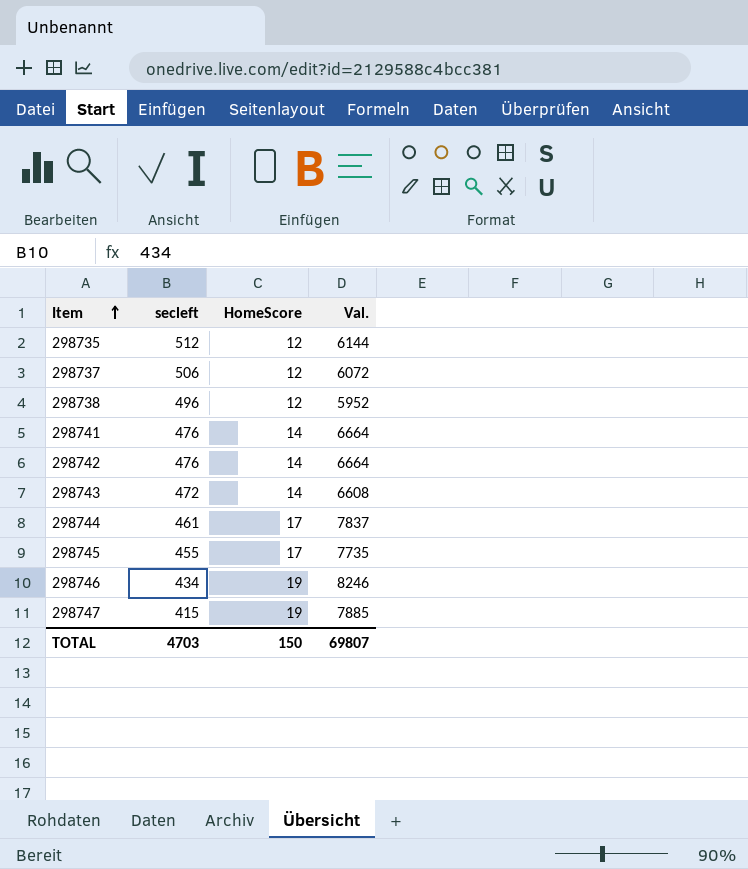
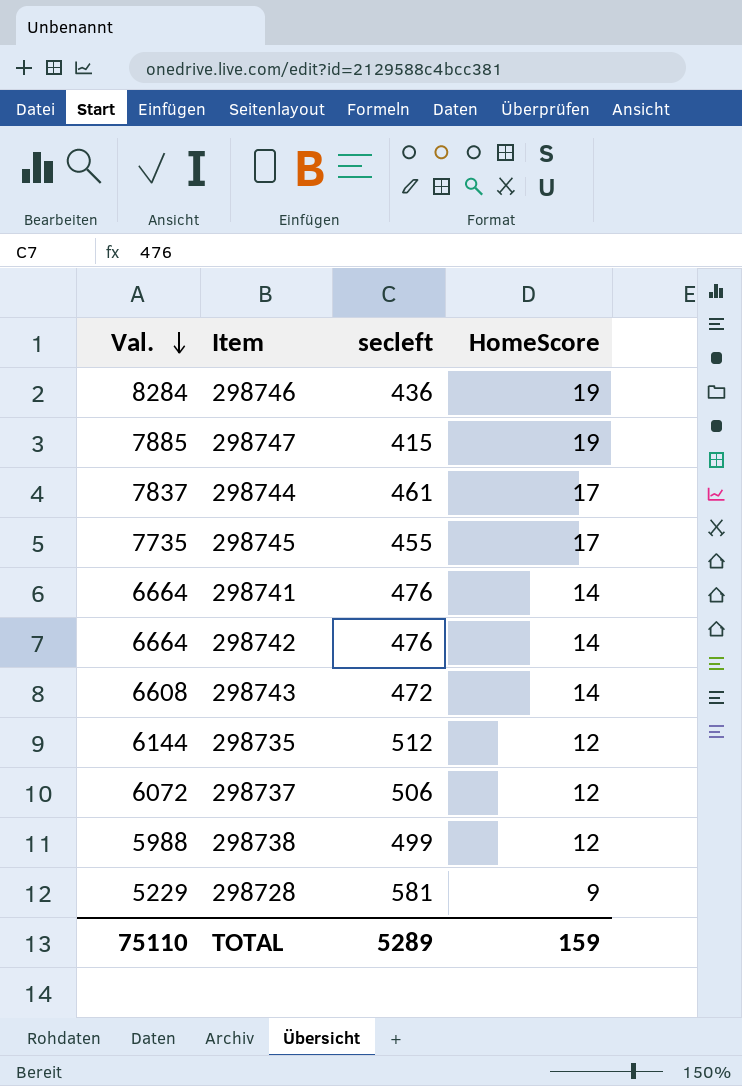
row order: Item ascending -> Val. descending
column Val. | position: 4 -> 1
298746 | Val.: 8246 -> 8284
298746 | secleft: 434 -> 436
298738 | Val.: 5952 -> 5988
298738 | secleft: 496 -> 499
row 298728: none -> 5229 | 581 | 9
TOTAL | Val.: 69807 -> 75110
TOTAL | secleft: 4703 -> 5289
TOTAL | HomeScore: 150 -> 159

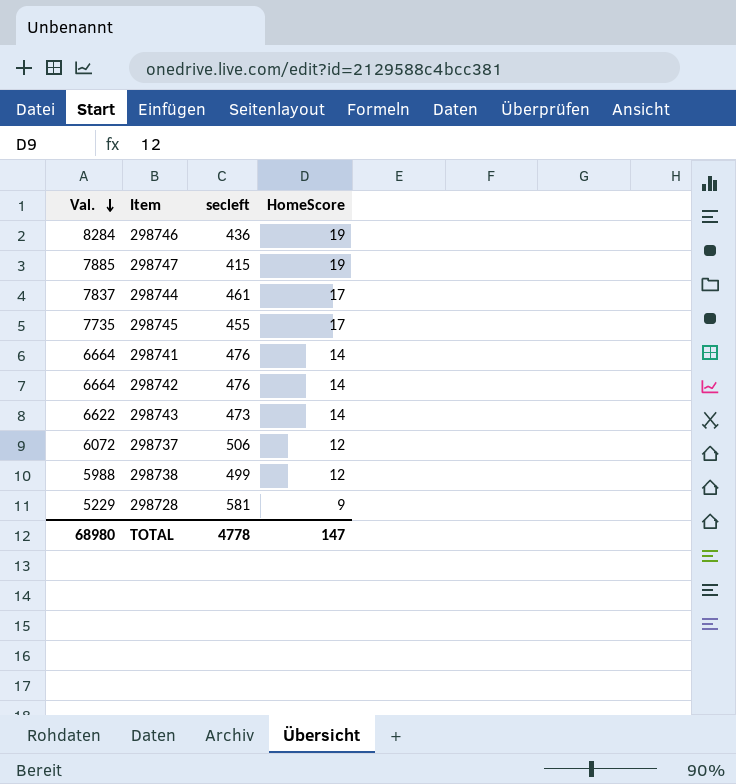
row 298735: 6144 | 512 | 12 -> none
298743 | Val.: 6608 -> 6622
298743 | secleft: 472 -> 473
TOTAL | Val.: 75110 -> 68980
TOTAL | secleft: 5289 -> 4778
TOTAL | HomeScore: 159 -> 147

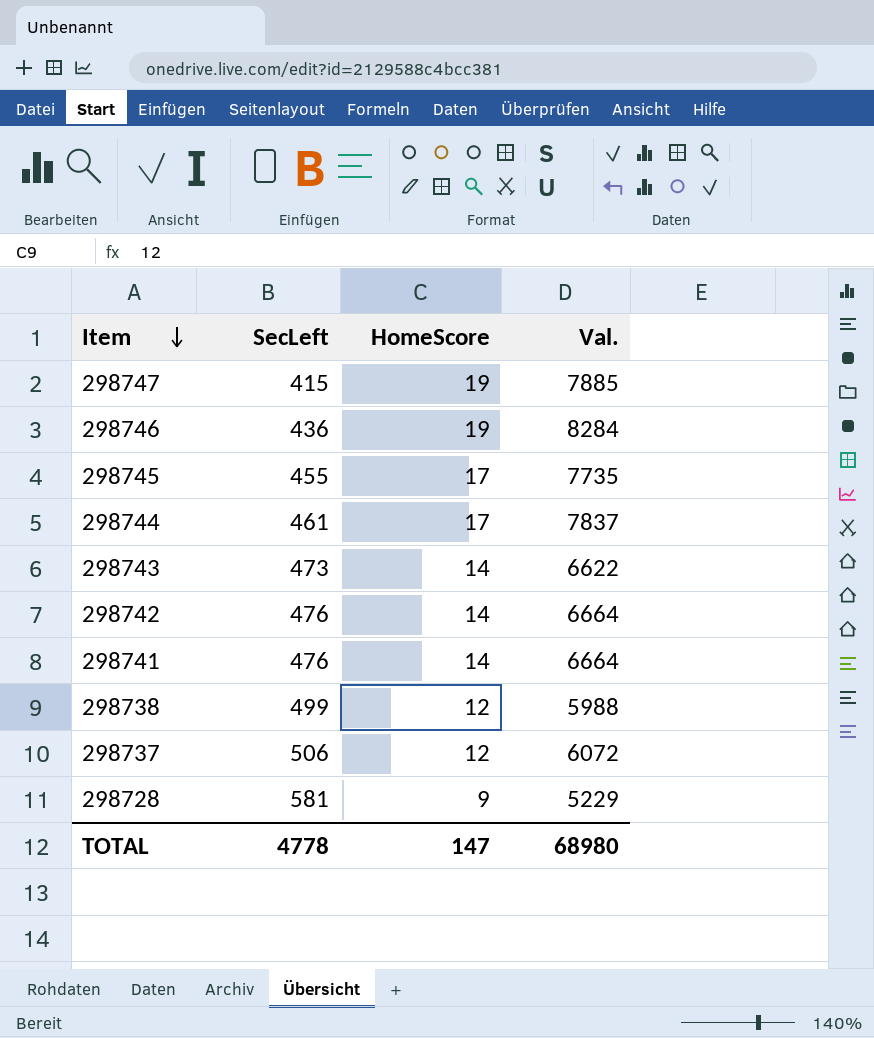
row order: Val. descending -> Item descending
column name: secleft -> SecLeft
column Val. | position: 1 -> 4

